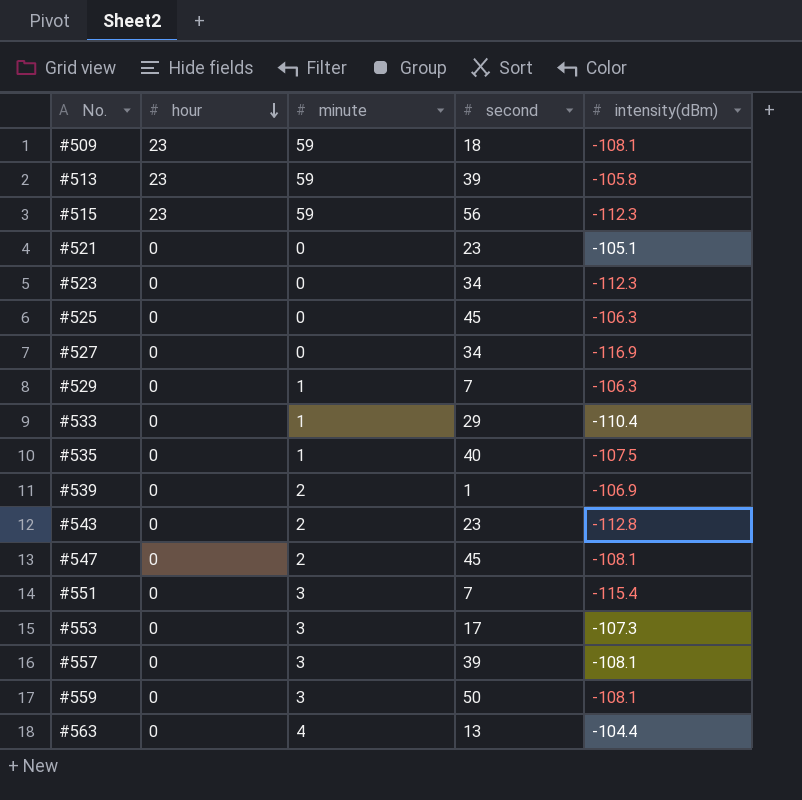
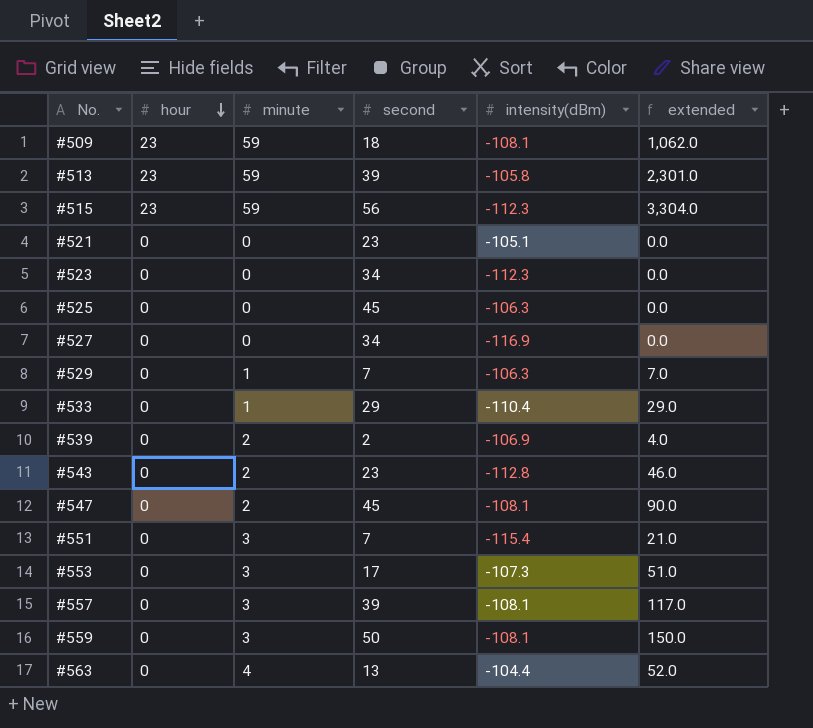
column extended | formula: none -> [minute] * [second]
row #535: 0 | 1 | 40 | -107.5 -> none
#539 | second: 1 -> 2

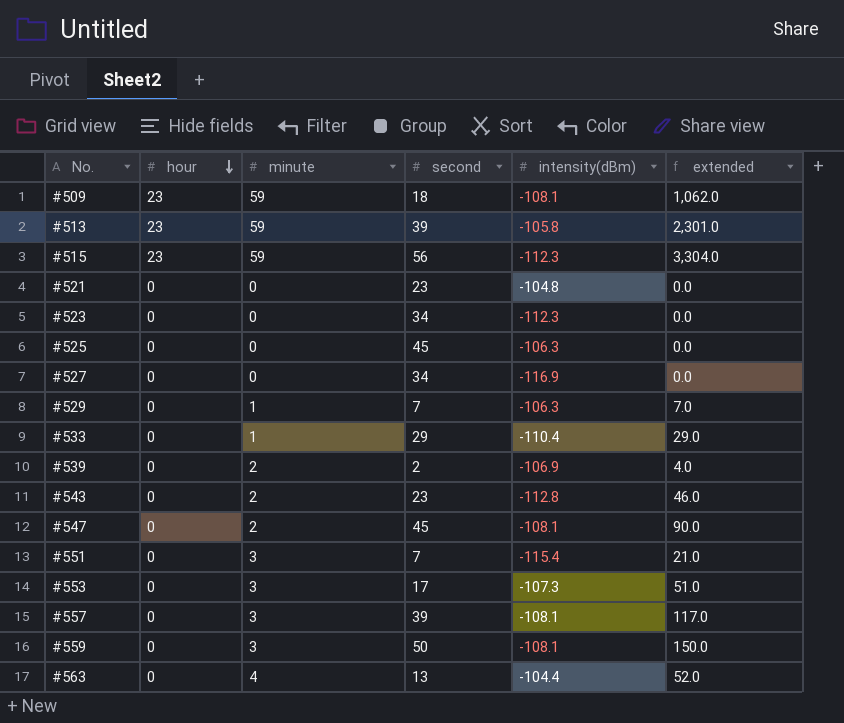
#521 | intensity(dBm): -105.1 -> -104.8

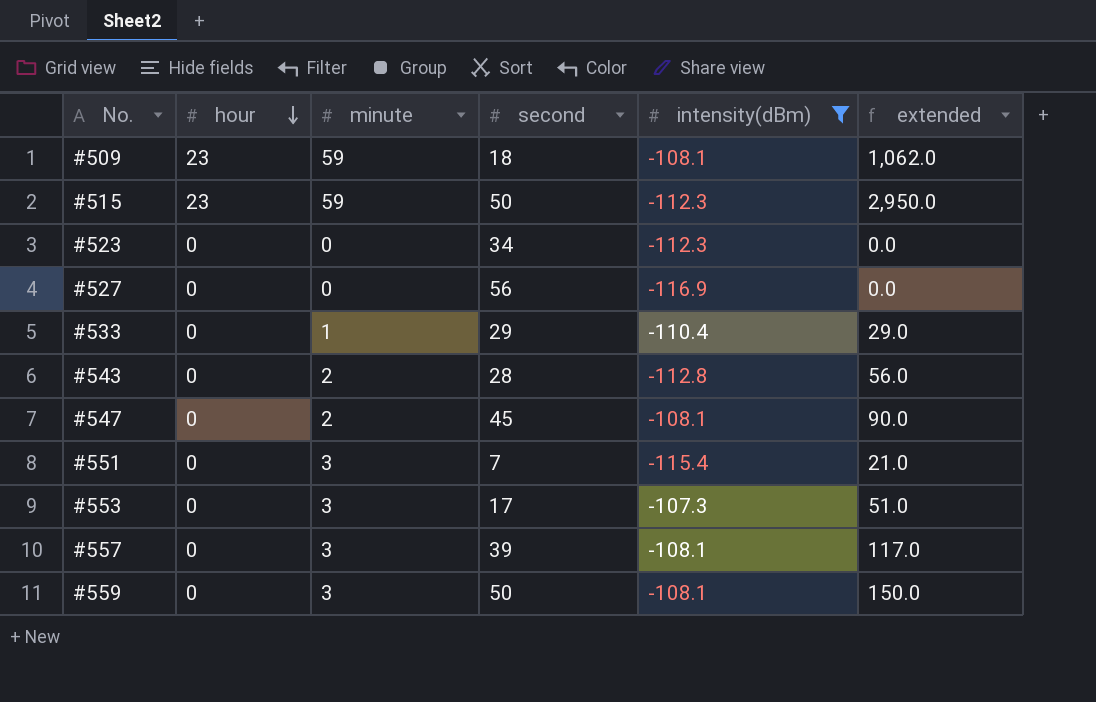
filter: none -> intensity(dBm) <= -107.3
#515 | second: 56 -> 50
#515 | extended: 3,304.0 -> 2,950.0
#527 | second: 34 -> 56
#543 | second: 23 -> 28
#543 | extended: 46.0 -> 56.0

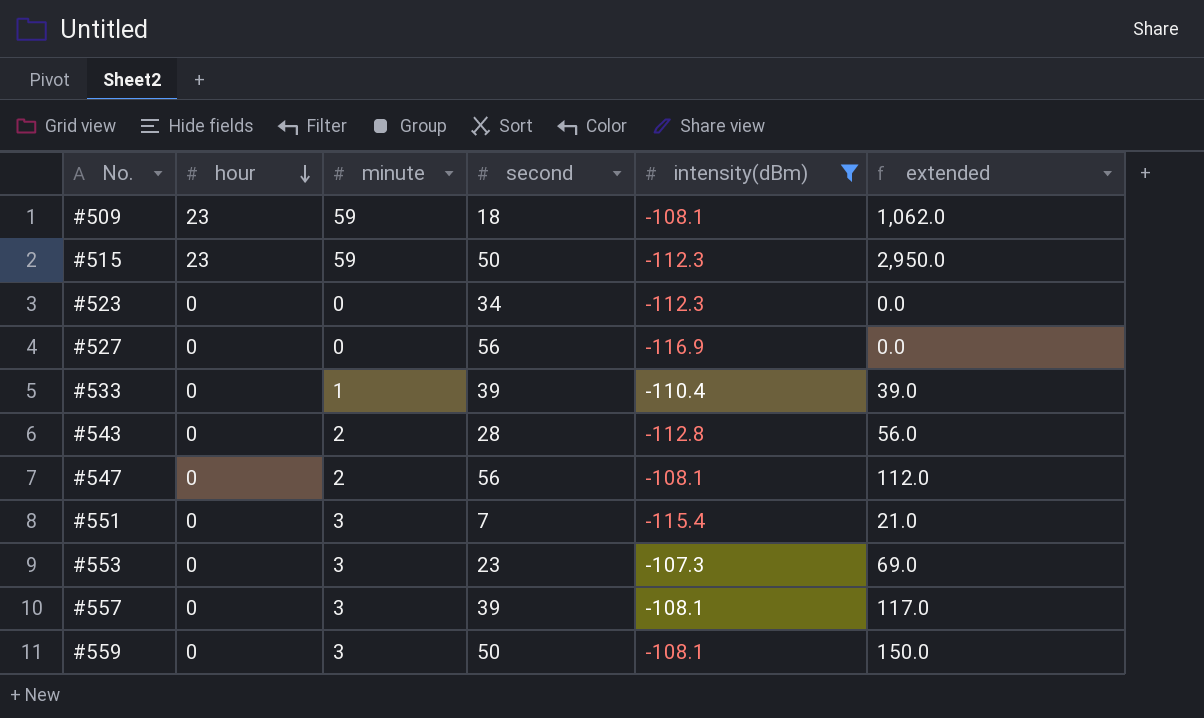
#533 | second: 29 -> 39
#533 | extended: 29.0 -> 39.0
#547 | second: 45 -> 56
#547 | extended: 90.0 -> 112.0
#553 | second: 17 -> 23
#553 | extended: 51.0 -> 69.0

